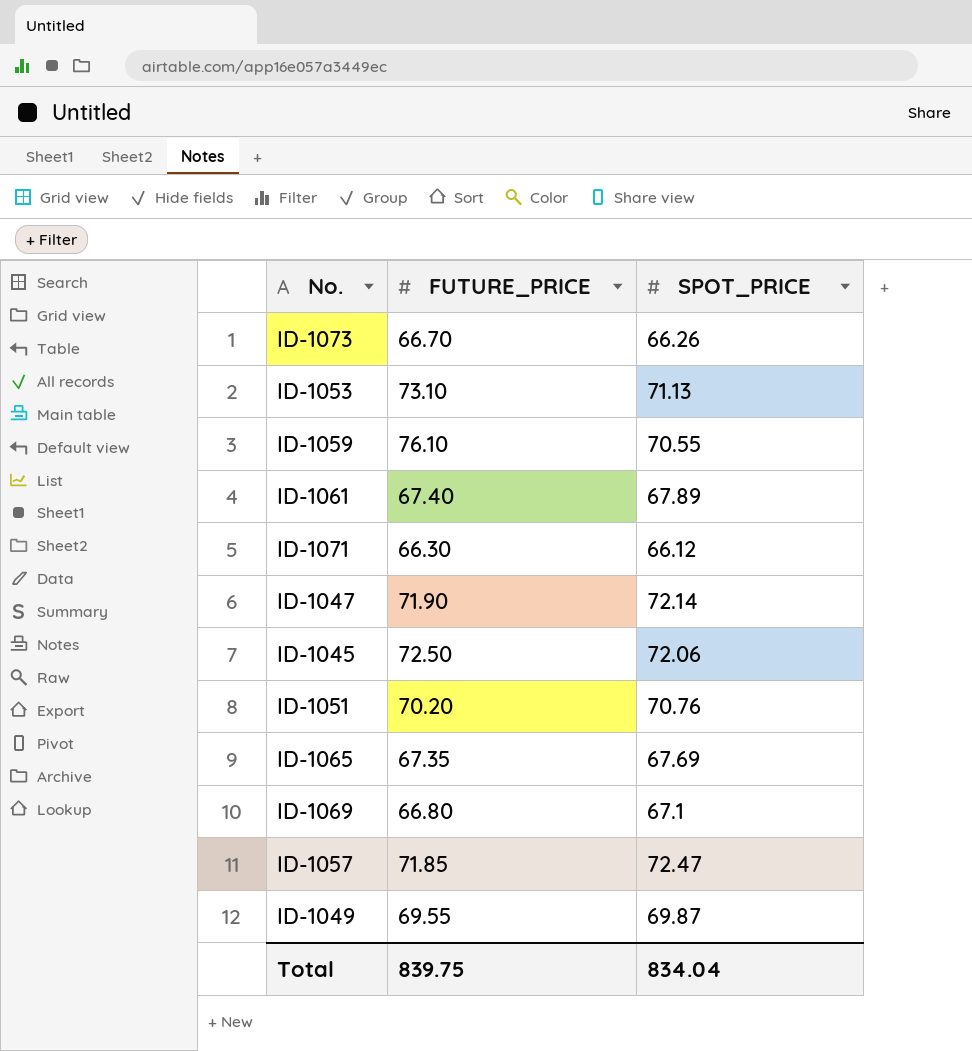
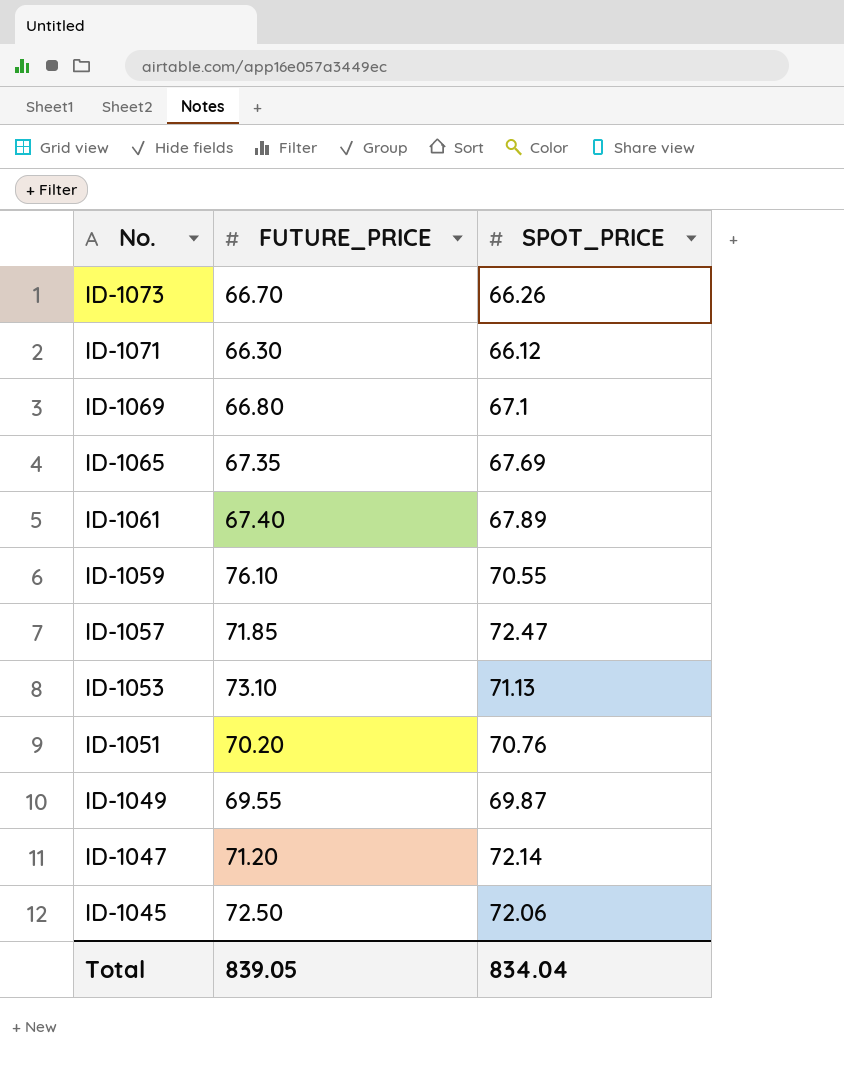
row order: none -> No. descending
ID-1047 | FUTURE_PRICE: 71.90 -> 71.20
Total | FUTURE_PRICE: 839.75 -> 839.05

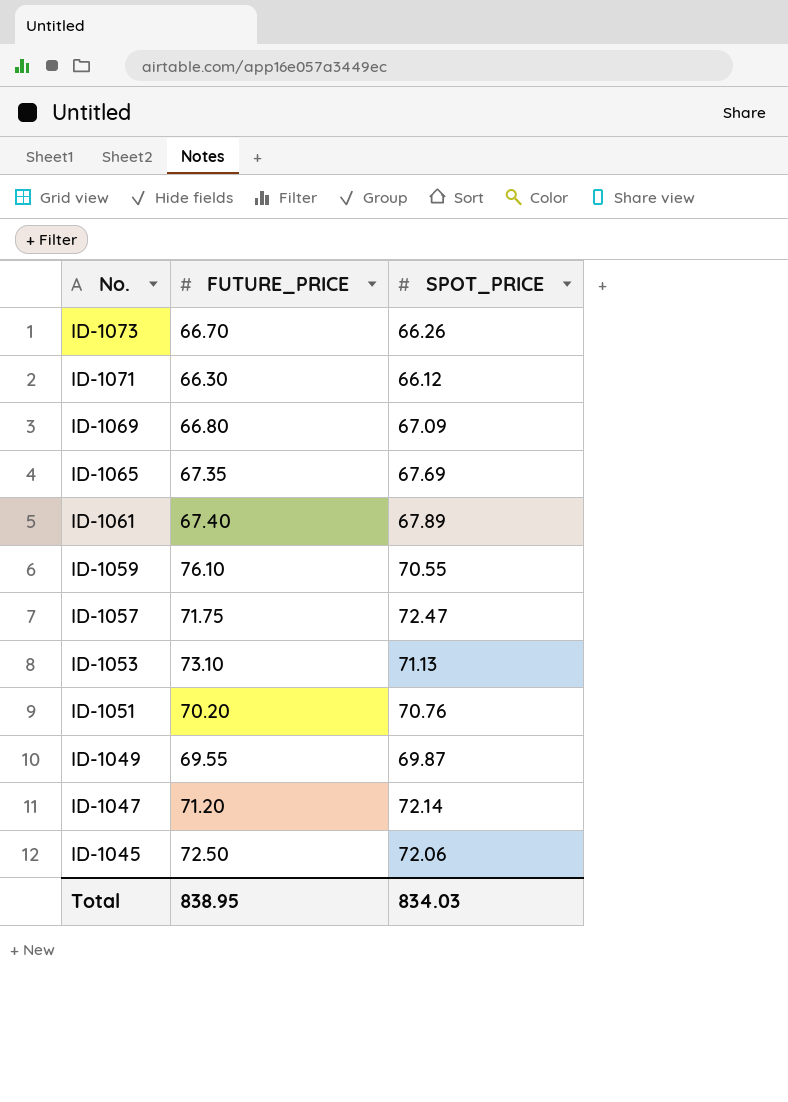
ID-1069 | SPOT_PRICE: 67.1 -> 67.09
ID-1057 | FUTURE_PRICE: 71.85 -> 71.75
Total | FUTURE_PRICE: 839.05 -> 838.95
Total | SPOT_PRICE: 834.04 -> 834.03

